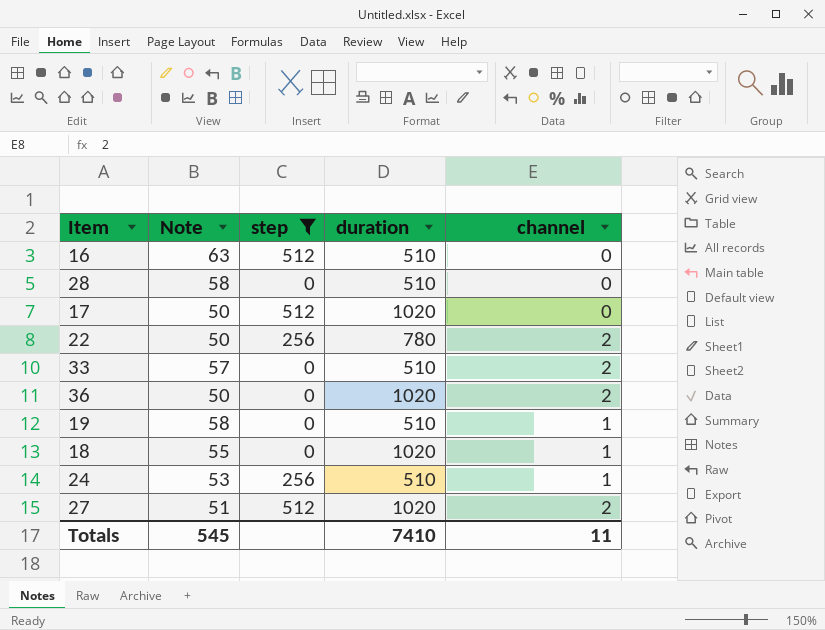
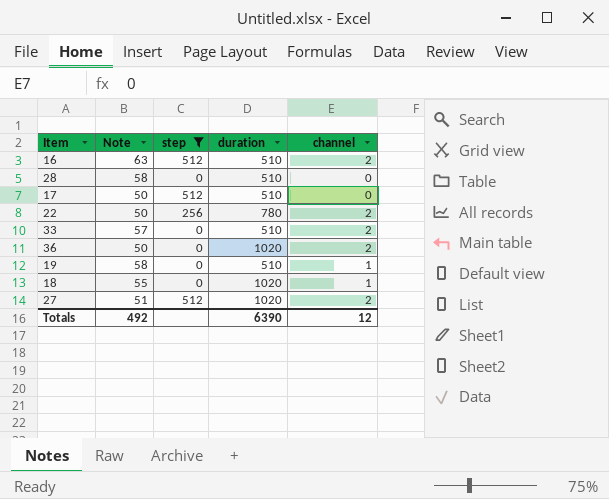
row 24: 53 | 256 | 510 | 1 -> none
16 | channel: 0 -> 2
17 | duration: 1020 -> 510
Totals | Note: 545 -> 492
Totals | duration: 7410 -> 6390
Totals | channel: 11 -> 12

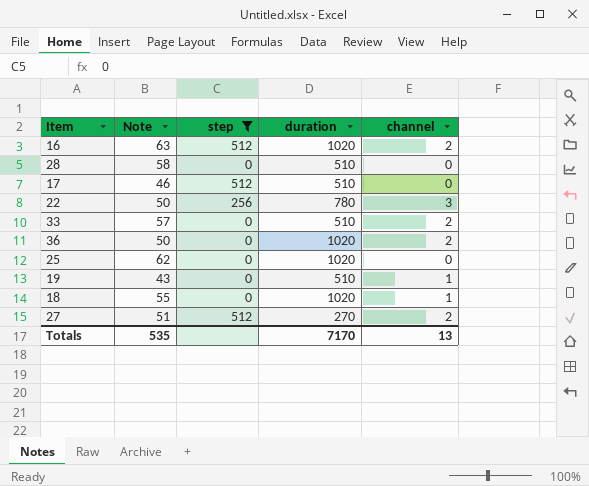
16 | duration: 510 -> 1020
17 | Note: 50 -> 46
22 | channel: 2 -> 3
row 25: none -> 62 | 0 | 1020 | 0
19 | Note: 58 -> 43
27 | duration: 1020 -> 270
Totals | Note: 492 -> 535
Totals | duration: 6390 -> 7170
Totals | channel: 12 -> 13

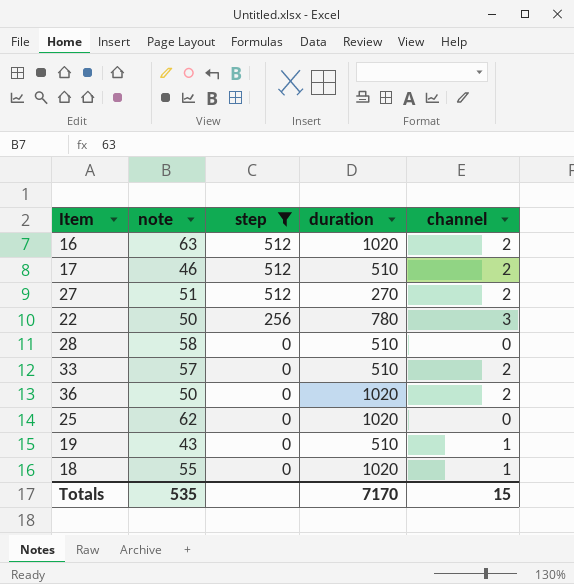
row order: none -> step descending
column name: Note -> note
17 | channel: 0 -> 2
Totals | channel: 13 -> 15

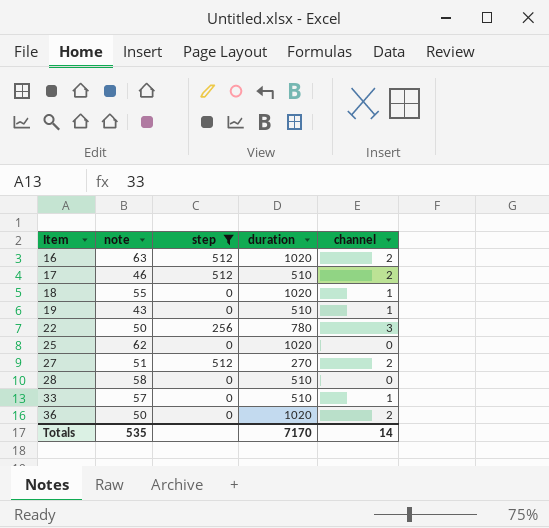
row order: step descending -> Item ascending
33 | channel: 2 -> 1
Totals | channel: 15 -> 14

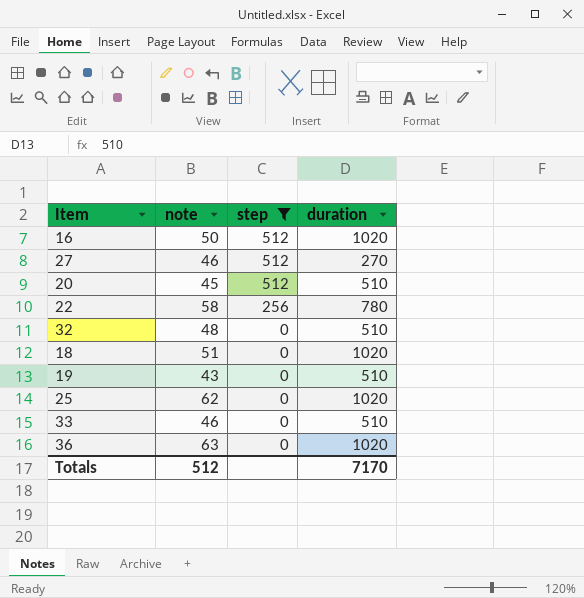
row order: Item ascending -> step descending
column channel | position: 5 -> none
row 17: 46 | 512 | 510 | 2 -> none
row 28: 58 | 0 | 510 | 0 -> none
16 | note: 63 -> 50
27 | note: 51 -> 46
row 20: none -> 45 | 512 | 510
22 | note: 50 -> 58
row 32: none -> 48 | 0 | 510
18 | note: 55 -> 51
33 | note: 57 -> 46
36 | note: 50 -> 63
Totals | note: 535 -> 512

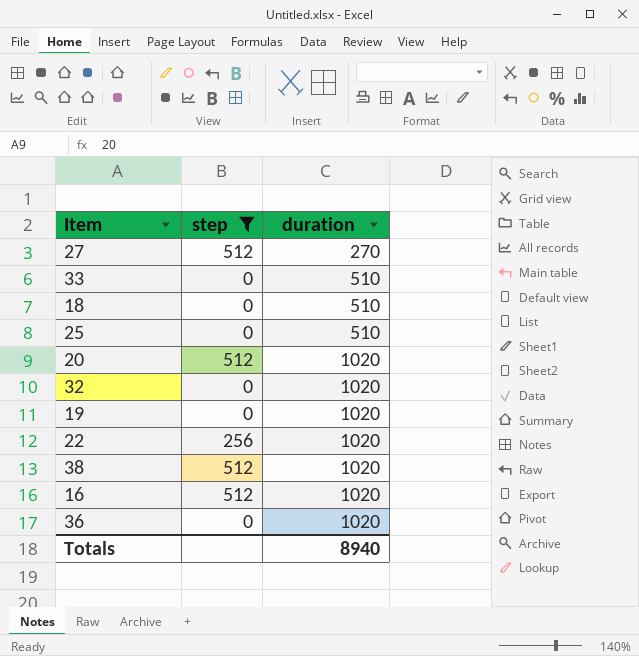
row order: step descending -> duration ascending
column note | position: 2 -> none
18 | duration: 1020 -> 510
25 | duration: 1020 -> 510
20 | duration: 510 -> 1020
32 | duration: 510 -> 1020
19 | duration: 510 -> 1020
22 | duration: 780 -> 1020
row 38: none -> 512 | 1020
Totals | duration: 7170 -> 8940

